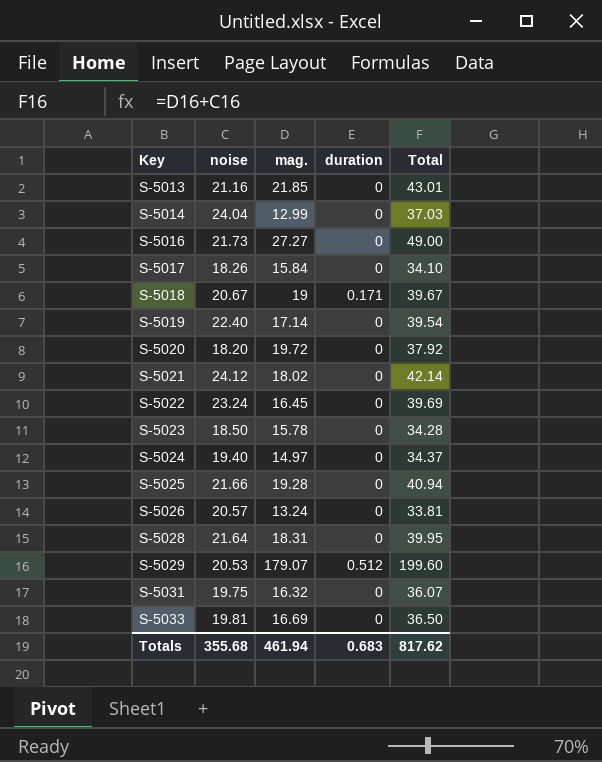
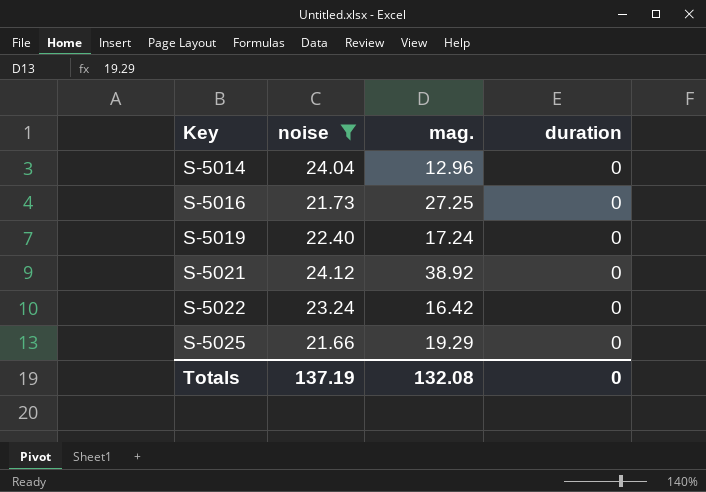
filter: none -> noise >= 21.66
column Total | formula: [noise] + [mag.] -> none
S-5014 | mag.: 12.99 -> 12.96
S-5016 | mag.: 27.27 -> 27.25
S-5019 | mag.: 17.14 -> 17.24
S-5021 | mag.: 18.02 -> 38.92
S-5022 | mag.: 16.45 -> 16.42
S-5025 | mag.: 19.28 -> 19.29
Totals | noise: 355.68 -> 137.19
Totals | mag.: 461.94 -> 132.08
Totals | duration: 0.683 -> 0

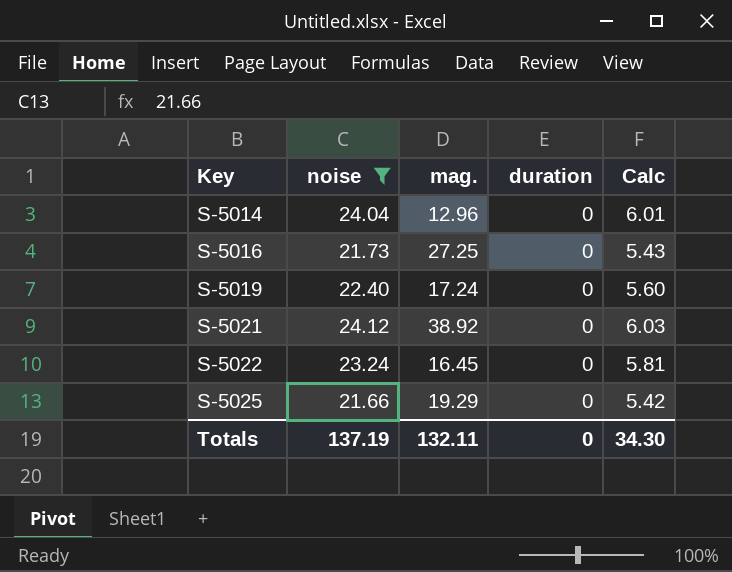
column Calc | formula: none -> [noise] * 0.25
S-5022 | mag.: 16.42 -> 16.45
Totals | mag.: 132.08 -> 132.11

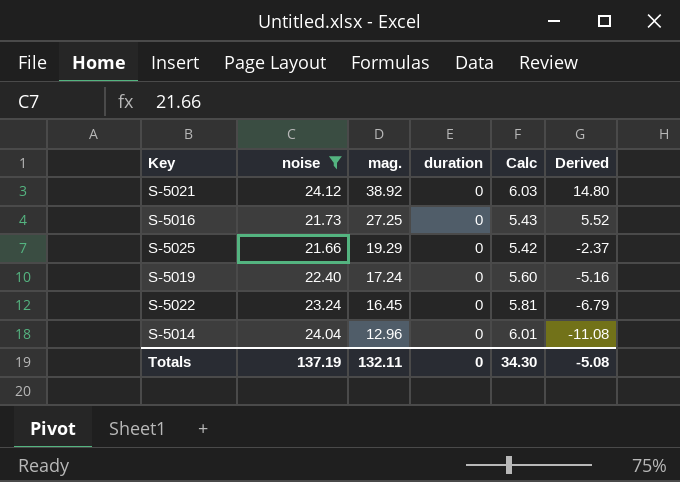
row order: Key ascending -> mag. descending
column Derived | formula: none -> [mag.] - [noise]

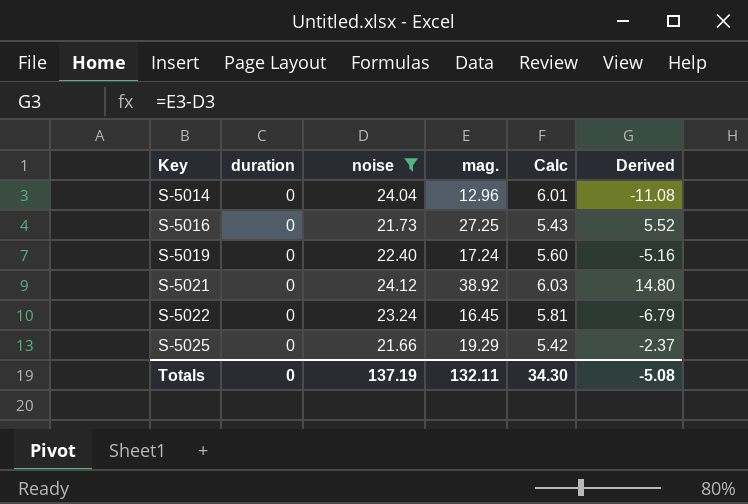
row order: mag. descending -> Key ascending
column duration | position: 4 -> 2

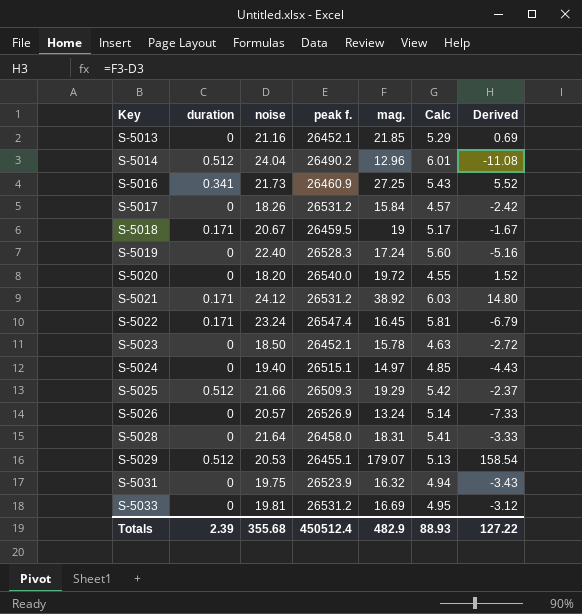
filter: noise >= 21.66 -> none
column peak f. | position: none -> 4
S-5014 | duration: 0 -> 0.512
S-5016 | duration: 0 -> 0.341
S-5021 | duration: 0 -> 0.171
S-5022 | duration: 0 -> 0.171
S-5025 | duration: 0 -> 0.512
Totals | duration: 0 -> 2.39
Totals | noise: 137.19 -> 355.68
Totals | mag.: 132.11 -> 482.9
Totals | Calc: 34.30 -> 88.93
Totals | Derived: -5.08 -> 127.22

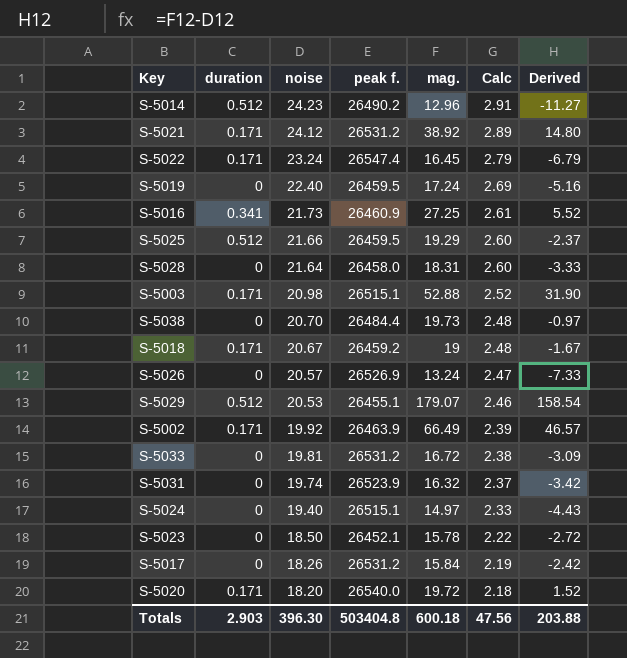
row order: Key ascending -> noise descending
column Calc | formula: [noise] * 0.25 -> [noise] * 0.12
row S-5013: 0 | 21.16 | 26452.1 | 21.85 | 5.29 | 0.69 -> none
S-5014 | noise: 24.04 -> 24.23
S-5014 | Derived: -11.08 -> -11.27
S-5019 | peak f.: 26528.3 -> 26459.5
S-5025 | peak f.: 26509.3 -> 26459.5
row S-5003: none -> 0.171 | 20.98 | 26515.1 | 52.88 | 2.52 | 31.90
row S-5038: none -> 0 | 20.70 | 26484.4 | 19.73 | 2.48 | -0.97
S-5018 | peak f.: 26459.5 -> 26459.2
row S-5002: none -> 0.171 | 19.92 | 26463.9 | 66.49 | 2.39 | 46.57
S-5033 | mag.: 16.69 -> 16.72
S-5033 | Derived: -3.12 -> -3.09
S-5031 | noise: 19.75 -> 19.74
S-5031 | Derived: -3.43 -> -3.42
S-5020 | duration: 0 -> 0.171
Totals | duration: 2.39 -> 2.903
Totals | noise: 355.68 -> 396.30
Totals | peak f.: 450512.4 -> 503404.8
Totals | mag.: 482.9 -> 600.18
Totals | Calc: 88.93 -> 47.56
Totals | Derived: 127.22 -> 203.88

